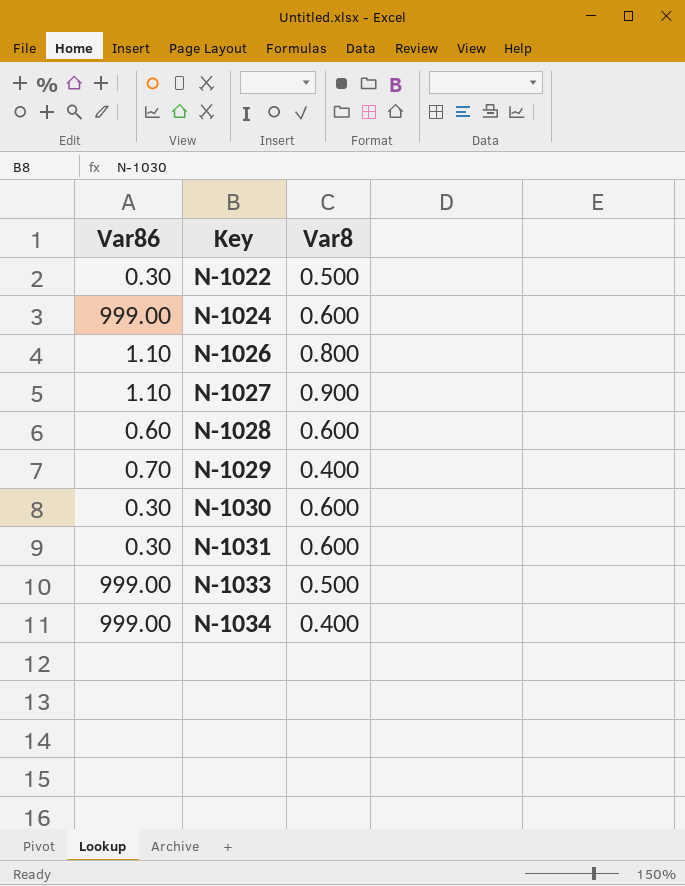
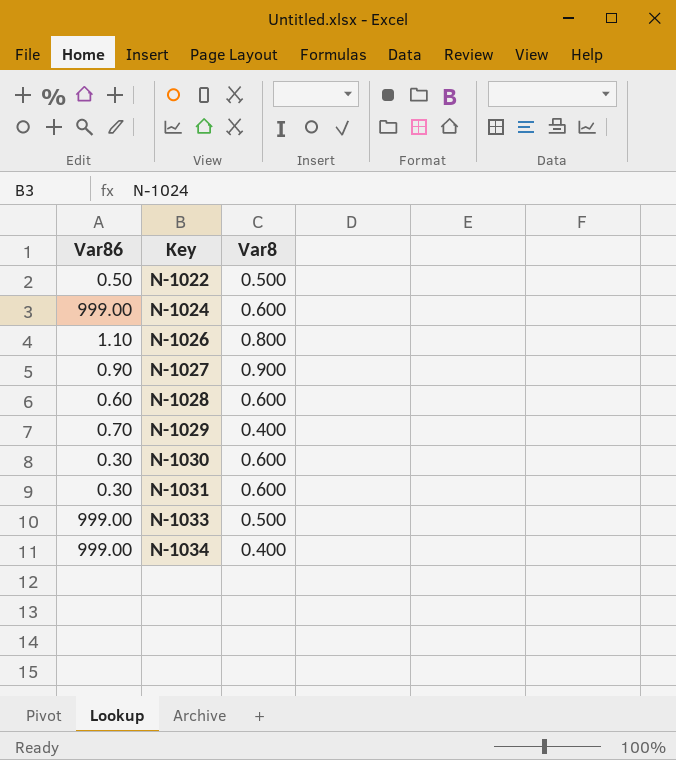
N-1022 | Var86: 0.30 -> 0.50
N-1027 | Var86: 1.10 -> 0.90

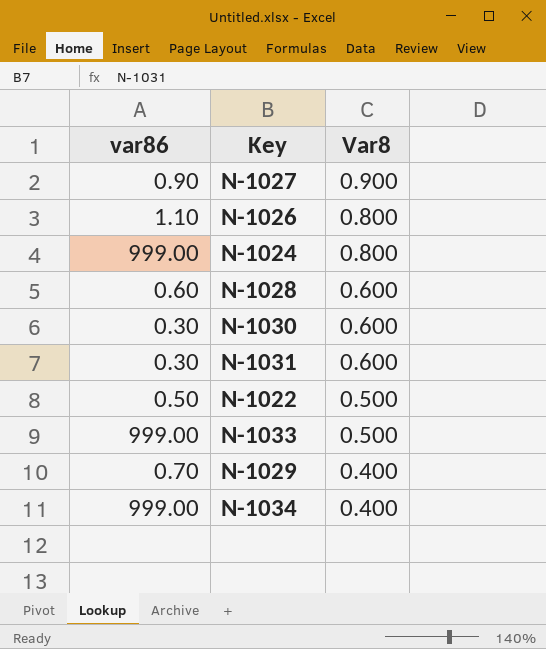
row order: Key ascending -> Var8 descending
column name: Var86 -> var86
N-1024 | Var8: 0.600 -> 0.800

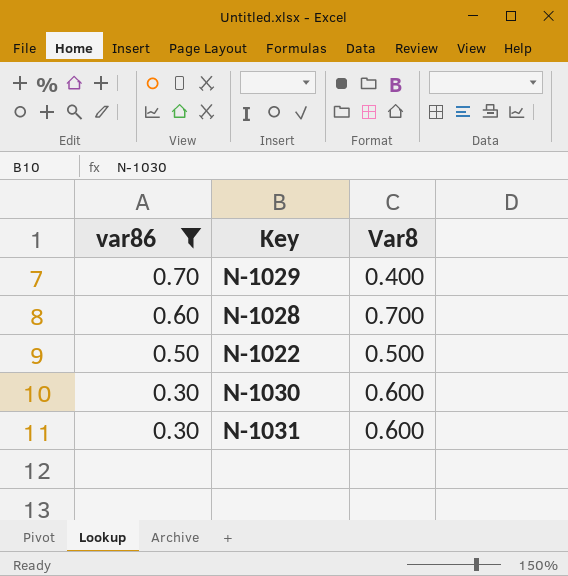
filter: none -> var86 <= 0.70
row order: Var8 descending -> var86 descending
N-1028 | Var8: 0.600 -> 0.700

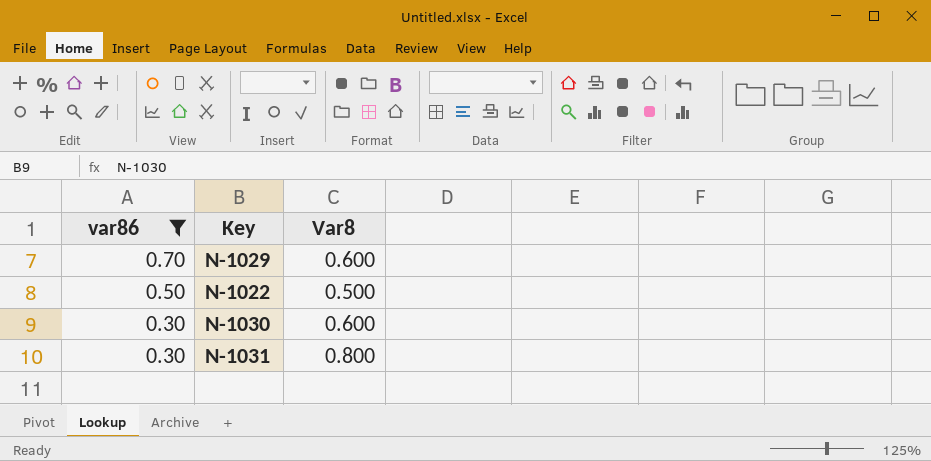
row N-1028: 0.60 | 0.700 -> none
N-1029 | Var8: 0.400 -> 0.600
N-1031 | Var8: 0.600 -> 0.800

